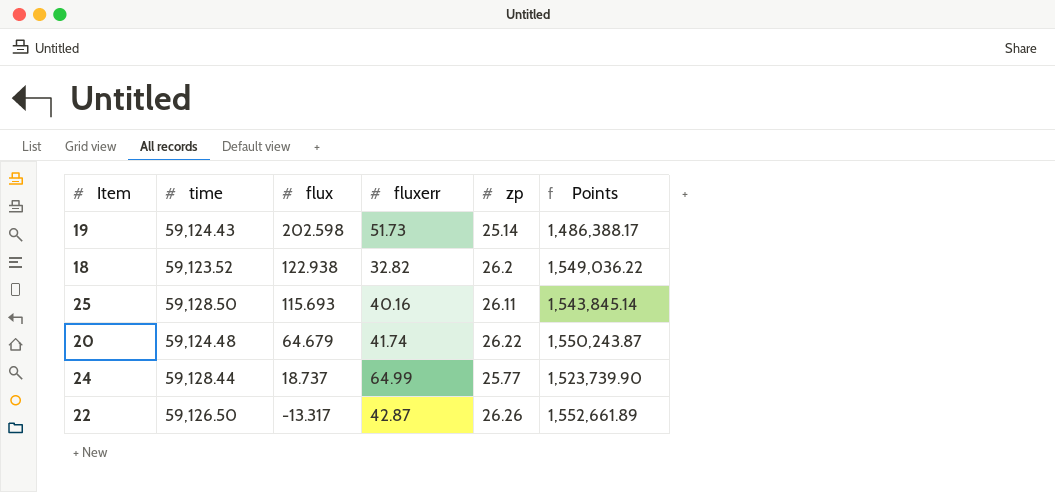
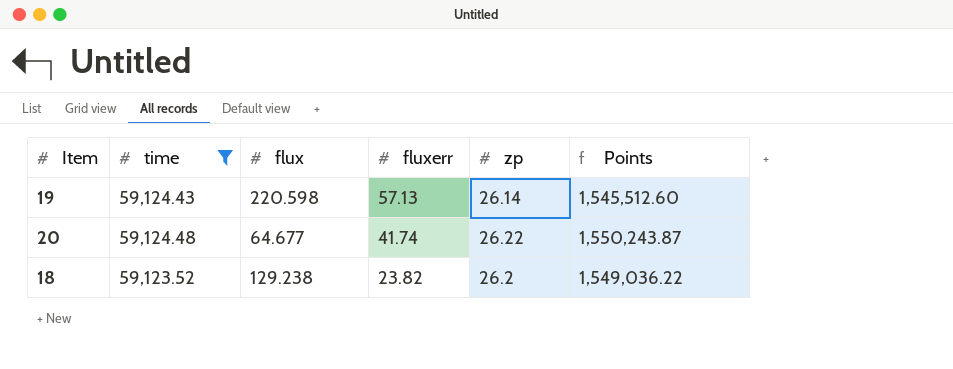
filter: none -> time <= 59,124.48
row order: flux descending -> fluxerr descending
19 | flux: 202.598 -> 220.598
19 | fluxerr: 51.73 -> 57.13
19 | zp: 25.14 -> 26.14
19 | Points: 1,486,388.17 -> 1,545,512.60
20 | flux: 64.679 -> 64.677
18 | flux: 122.938 -> 129.238
18 | fluxerr: 32.82 -> 23.82

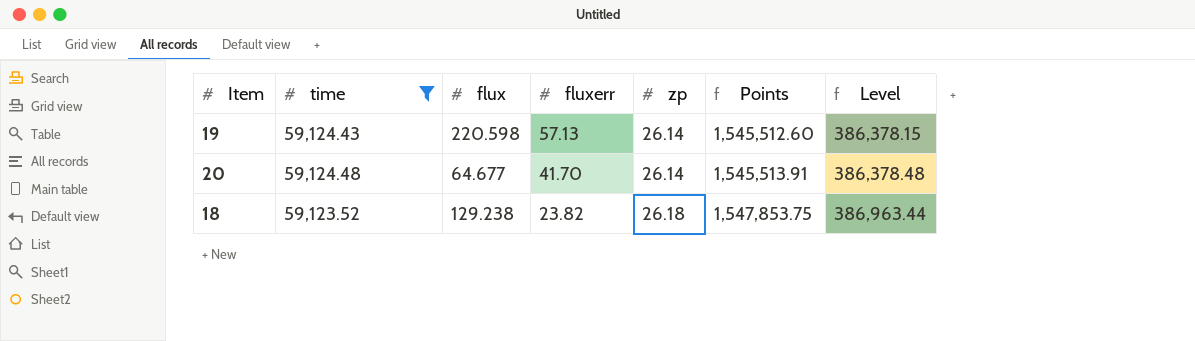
column Level | formula: none -> [Points] * 0.25
20 | fluxerr: 41.74 -> 41.70
20 | zp: 26.22 -> 26.14
20 | Points: 1,550,243.87 -> 1,545,513.91
18 | zp: 26.2 -> 26.18
18 | Points: 1,549,036.22 -> 1,547,853.75

